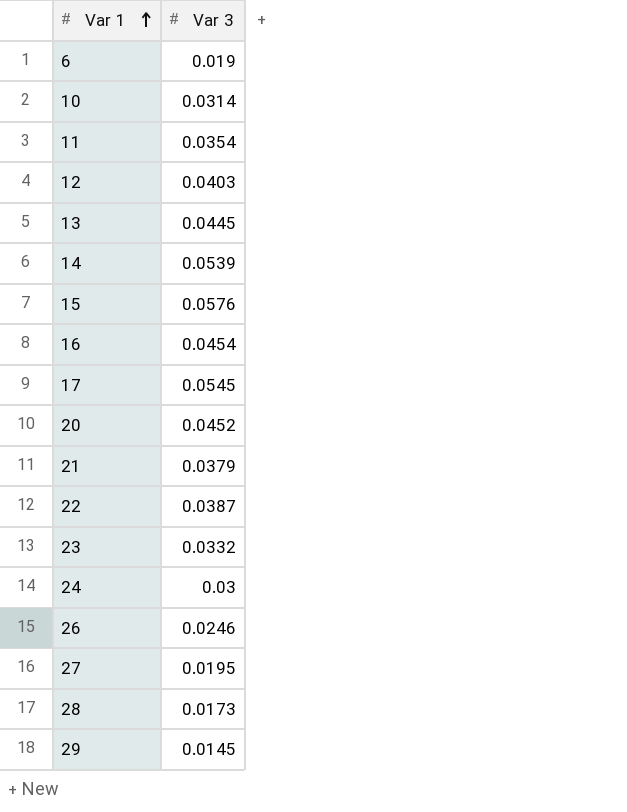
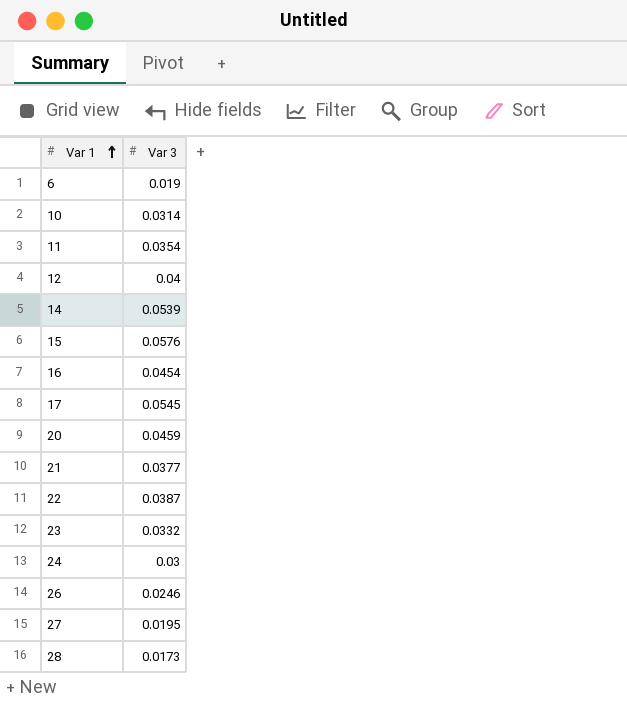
row 13: 0.0445 -> none
row 29: 0.0145 -> none
12 | Var 3: 0.0403 -> 0.04
20 | Var 3: 0.0452 -> 0.0459
21 | Var 3: 0.0379 -> 0.0377

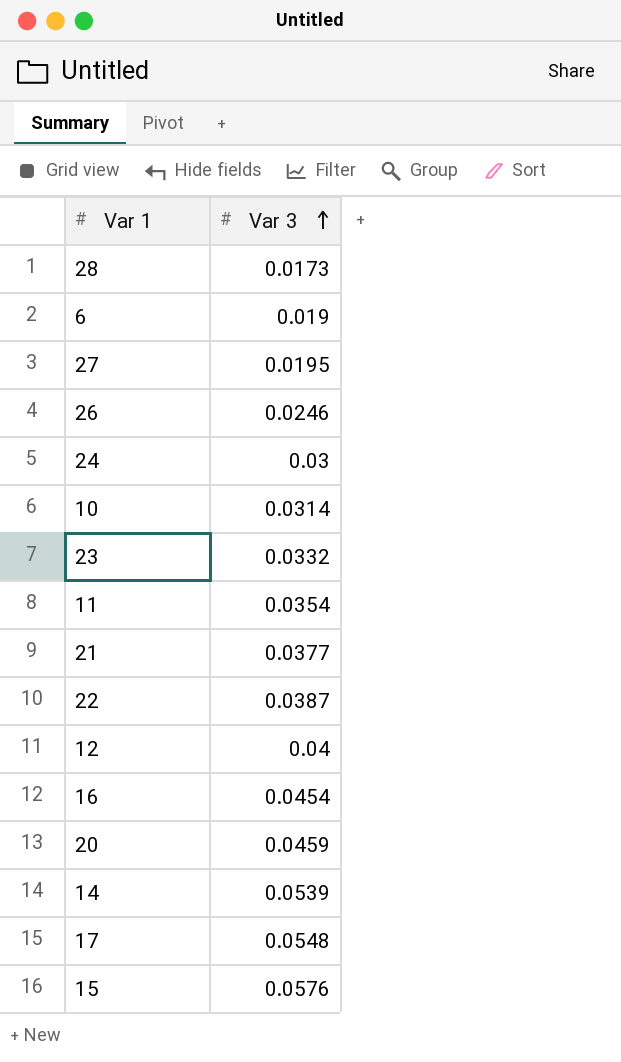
row order: Var 1 ascending -> Var 3 ascending
17 | Var 3: 0.0545 -> 0.0548

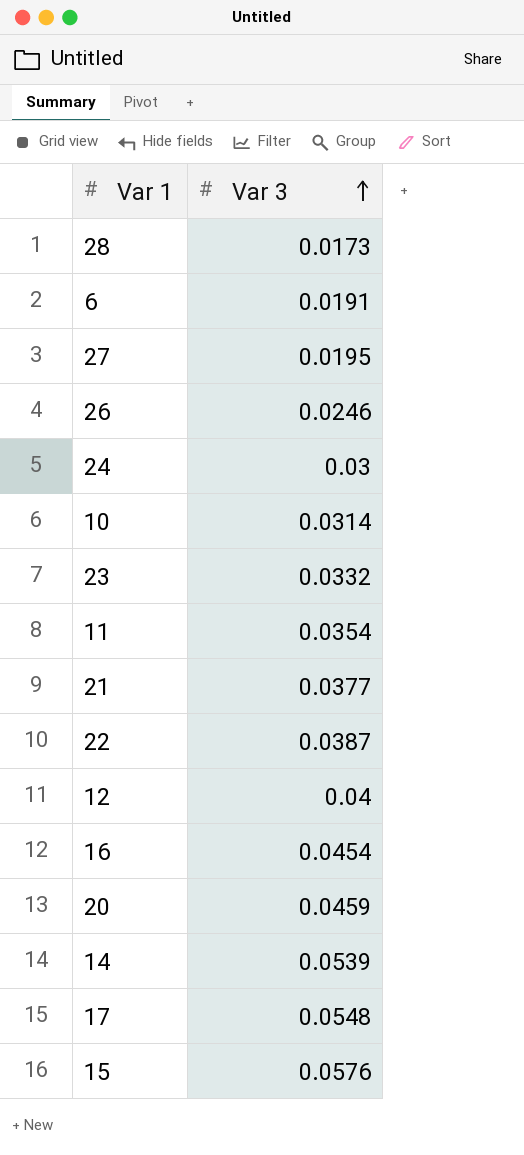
6 | Var 3: 0.019 -> 0.0191

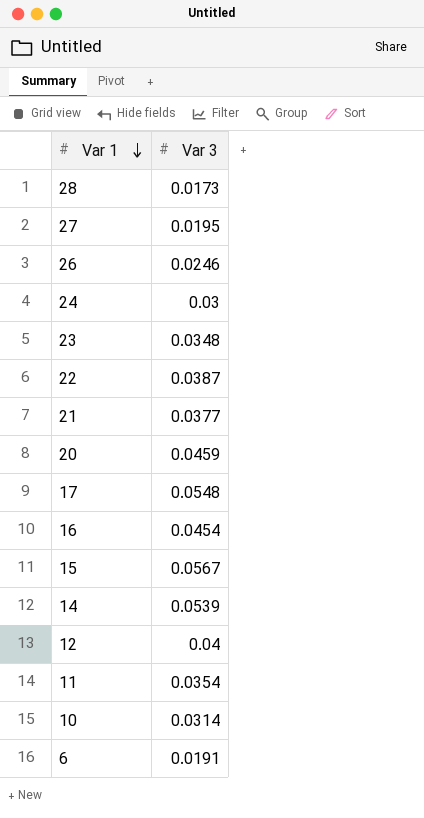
row order: Var 3 ascending -> Var 1 descending
23 | Var 3: 0.0332 -> 0.0348
15 | Var 3: 0.0576 -> 0.0567

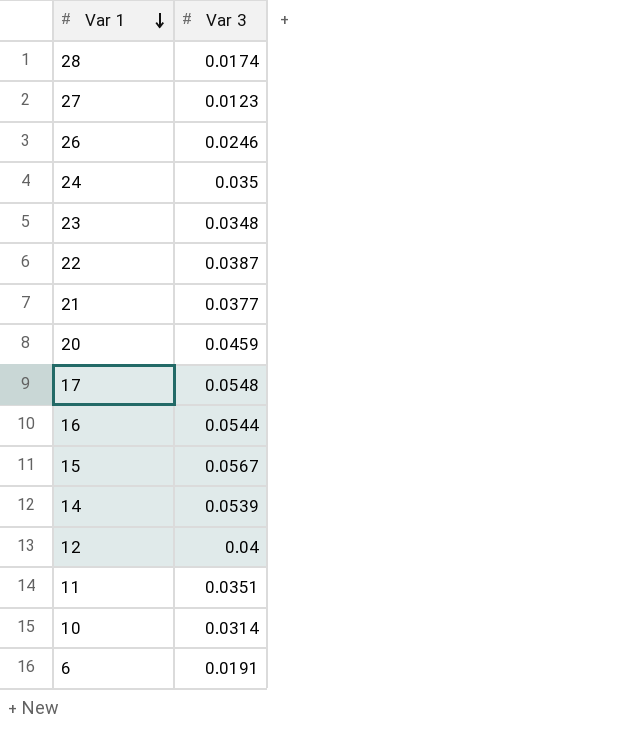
28 | Var 3: 0.0173 -> 0.0174
27 | Var 3: 0.0195 -> 0.0123
24 | Var 3: 0.03 -> 0.035
16 | Var 3: 0.0454 -> 0.0544
11 | Var 3: 0.0354 -> 0.0351

